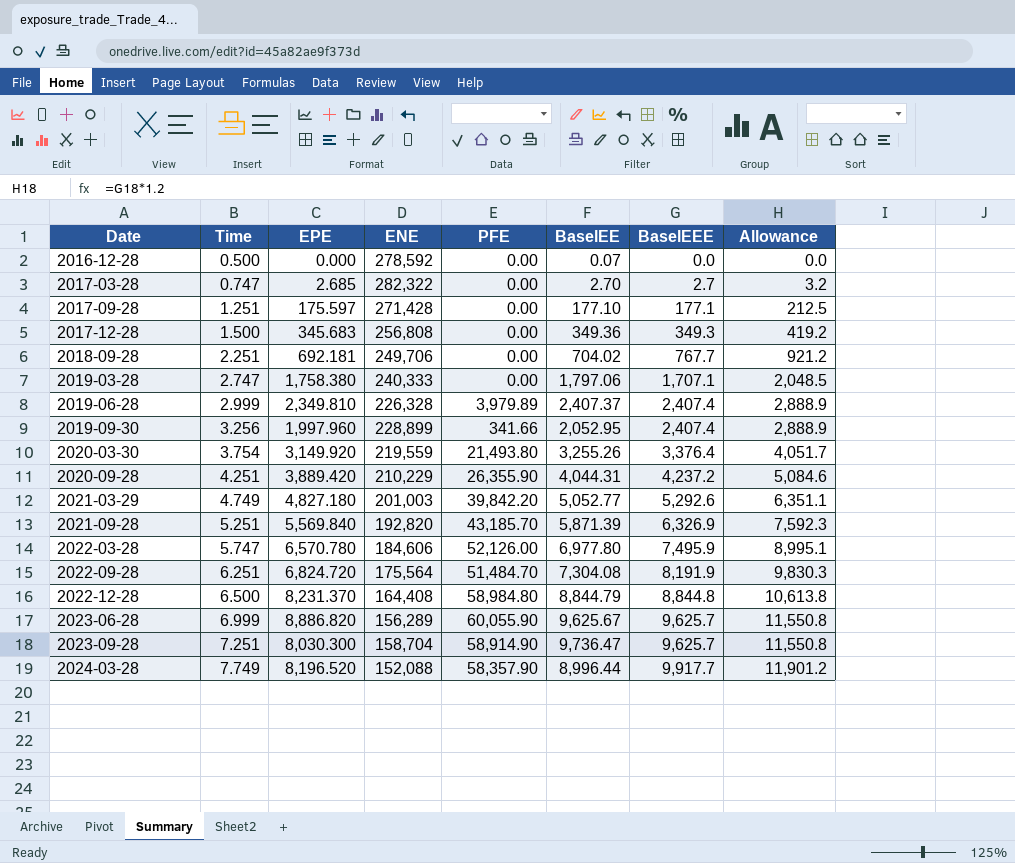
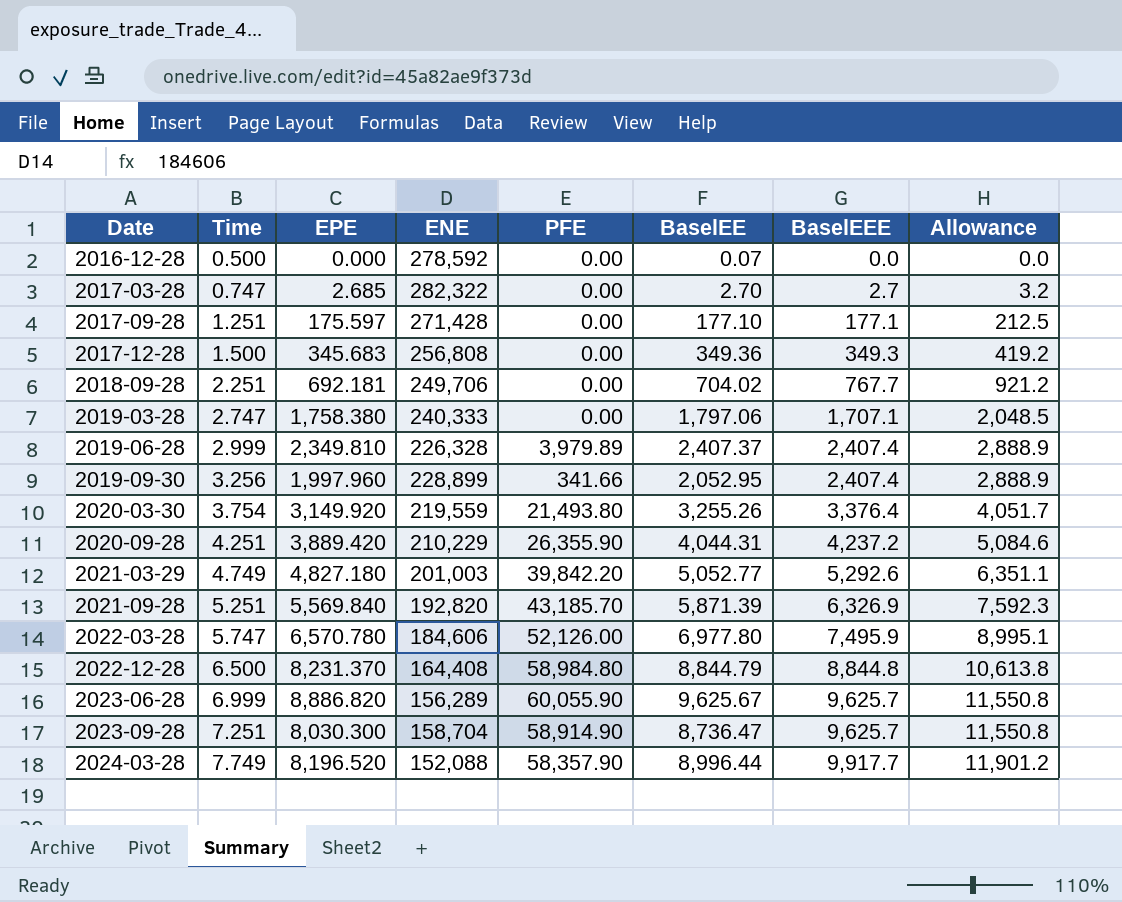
row 2022-09-28: 6.251 | 6,824.720 | 175,564 | 51,484.70 | 7,304.08 | 8,191.9 | 9,830.3 -> none
2023-09-28 | BaselEE: 9,736.47 -> 8,736.47

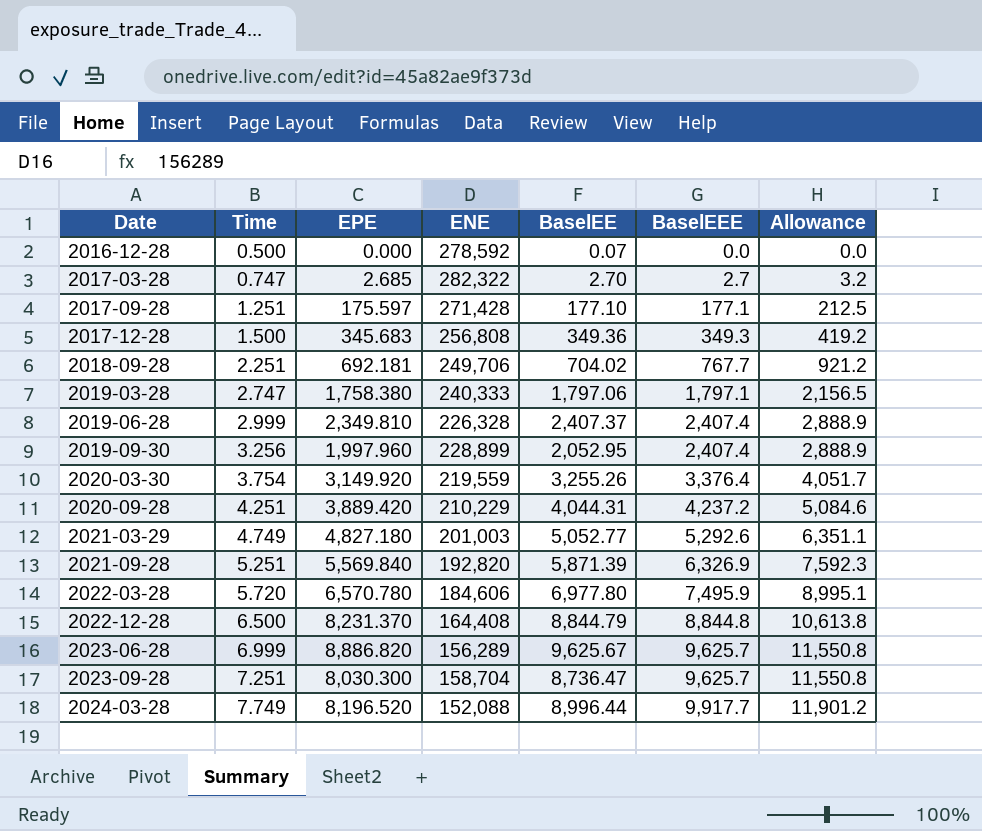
column PFE | position: 5 -> none
2019-03-28 | BaselEEE: 1,707.1 -> 1,797.1
2019-03-28 | Allowance: 2,048.5 -> 2,156.5
2022-03-28 | Time: 5.747 -> 5.720

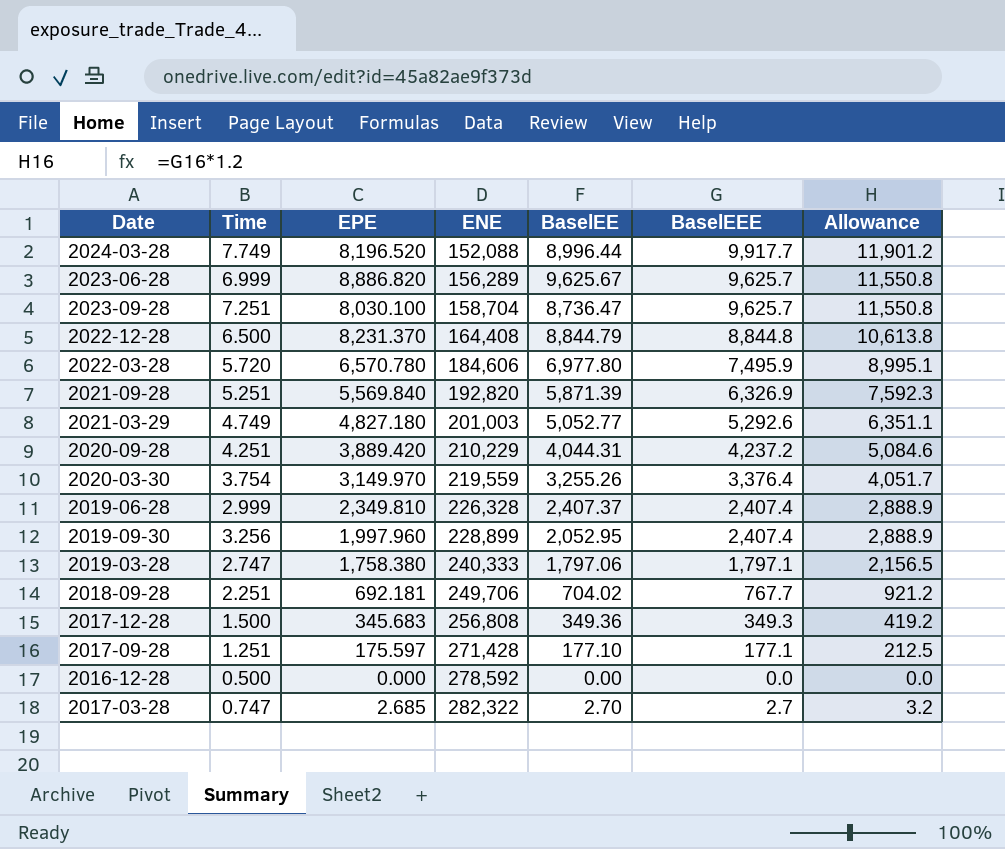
row order: Date ascending -> ENE ascending
2023-09-28 | EPE: 8,030.300 -> 8,030.100
2020-03-30 | EPE: 3,149.920 -> 3,149.970
2016-12-28 | BaselEE: 0.07 -> 0.00

